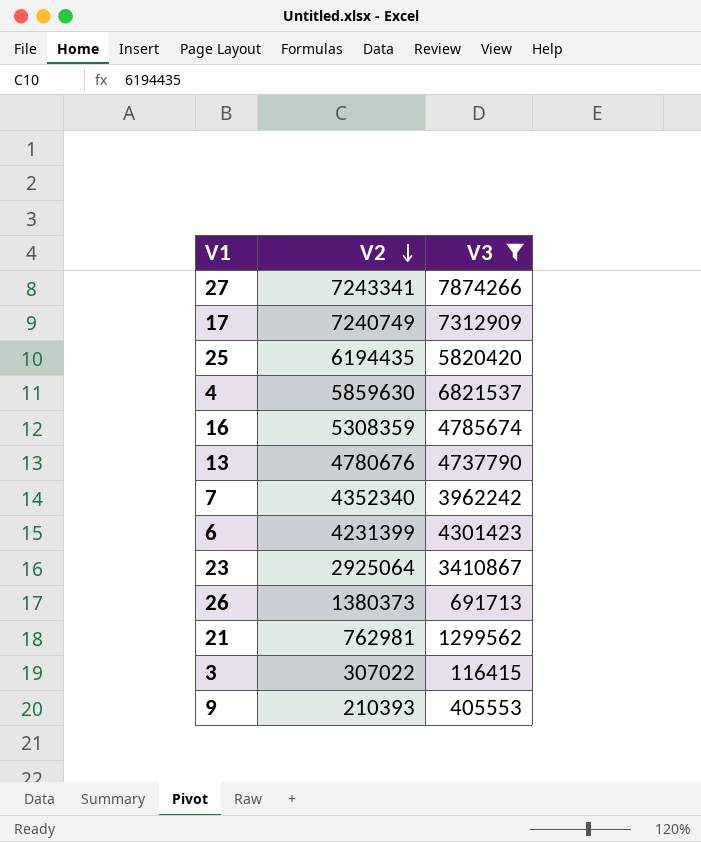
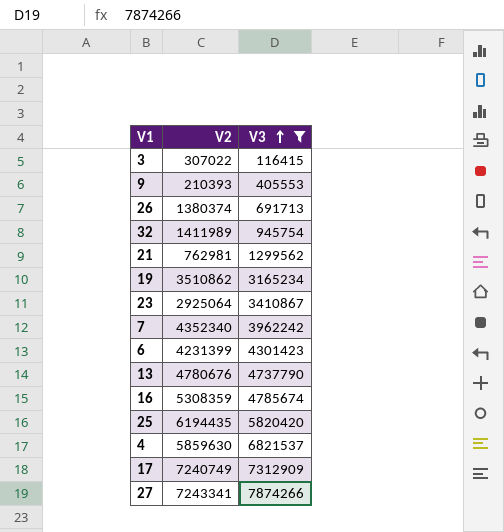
row order: V2 descending -> V3 ascending
26 | V2: 1380373 -> 1380374
row 32: none -> 1411989 | 945754
row 19: none -> 3510862 | 3165234

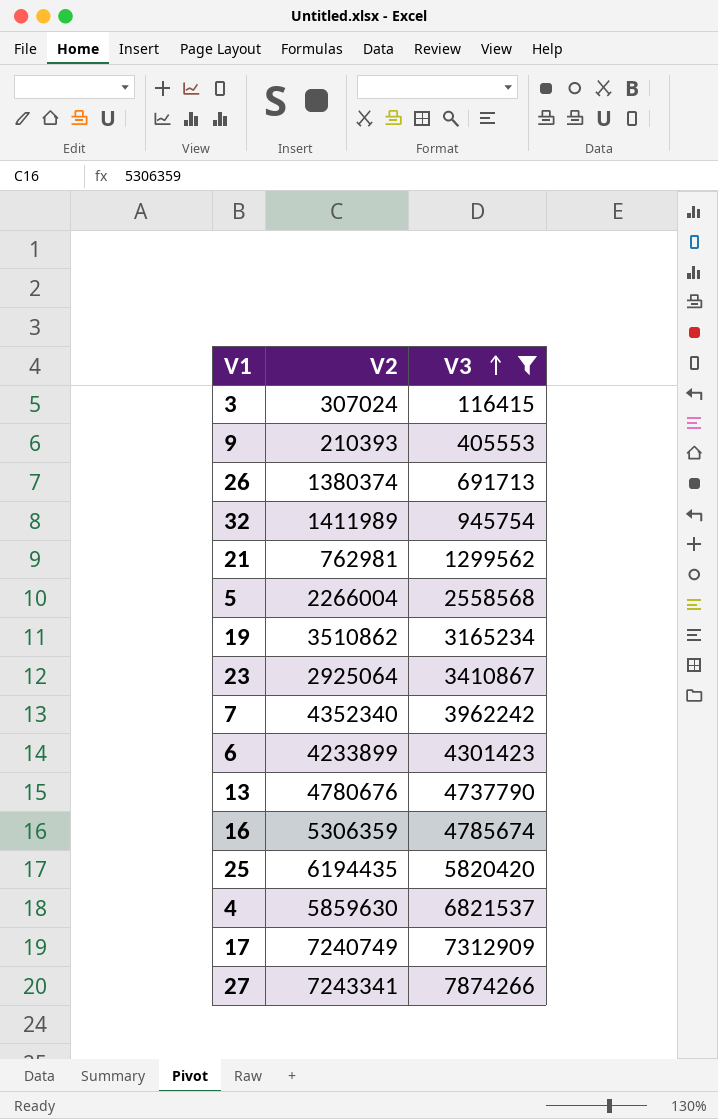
3 | V2: 307022 -> 307024
row 5: none -> 2266004 | 2558568
6 | V2: 4231399 -> 4233899
16 | V2: 5308359 -> 5306359

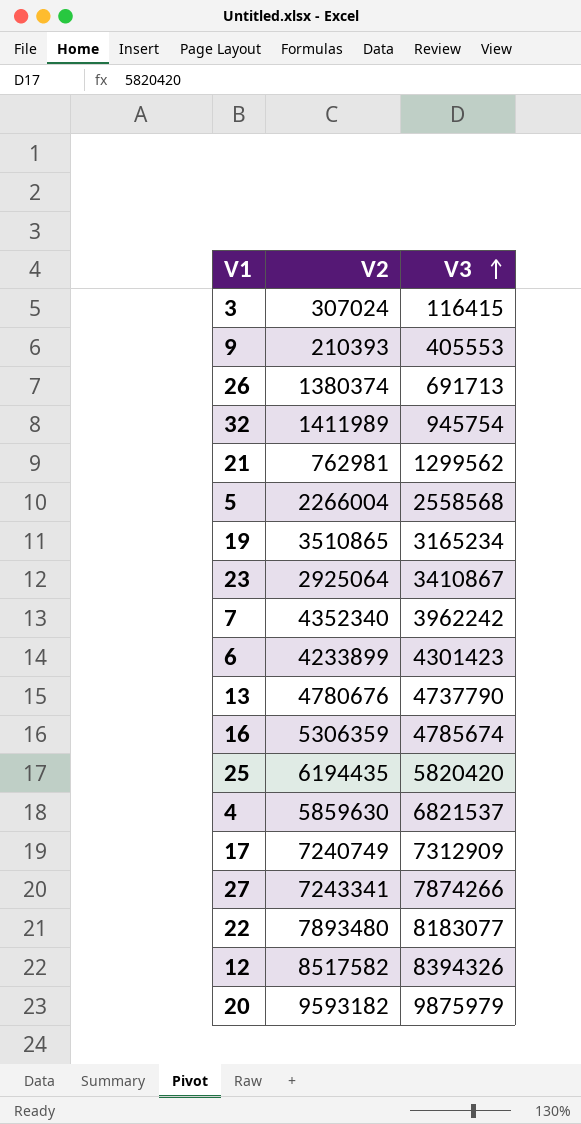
filter: V3 <= 7874266 -> none
19 | V2: 3510862 -> 3510865

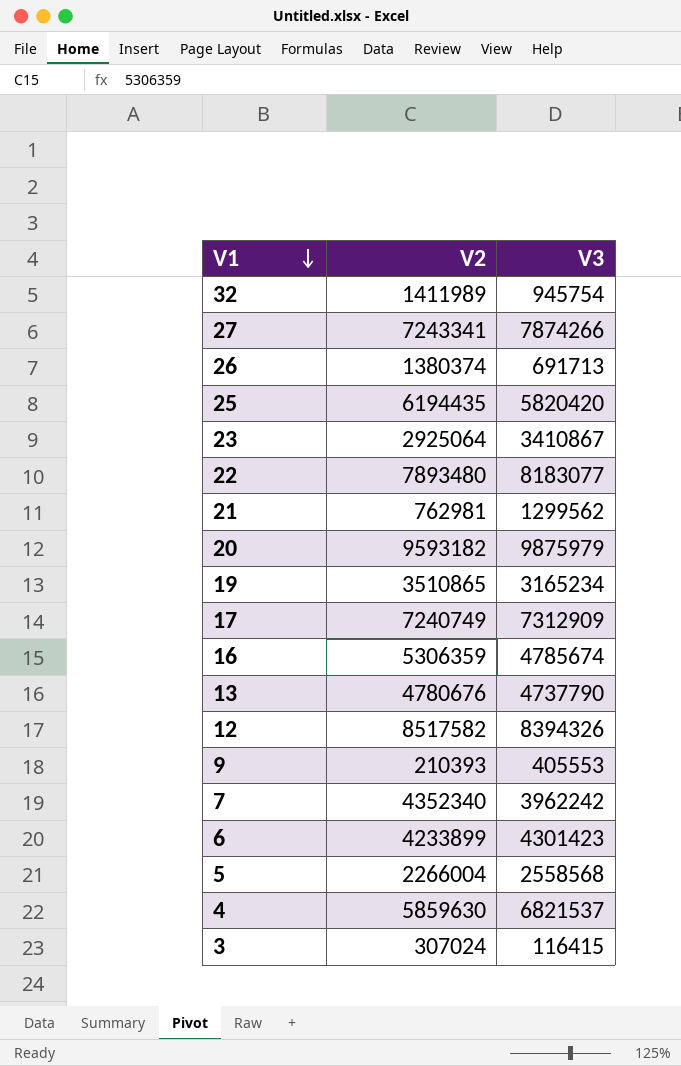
row order: V3 ascending -> V1 descending

